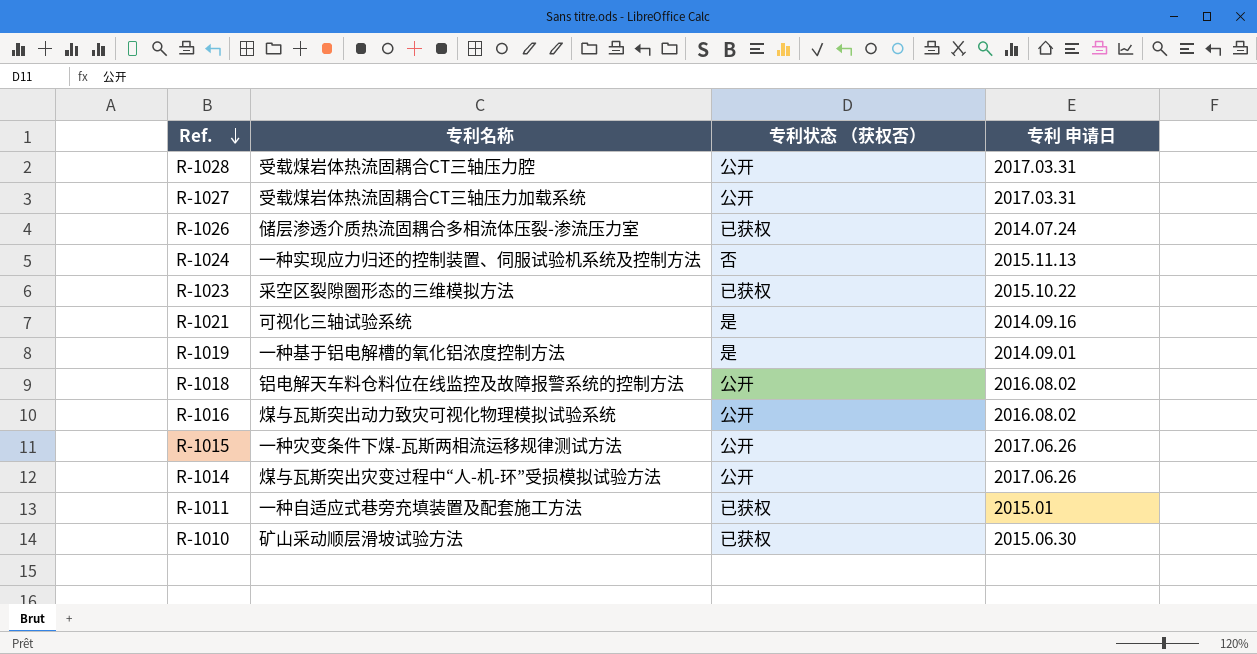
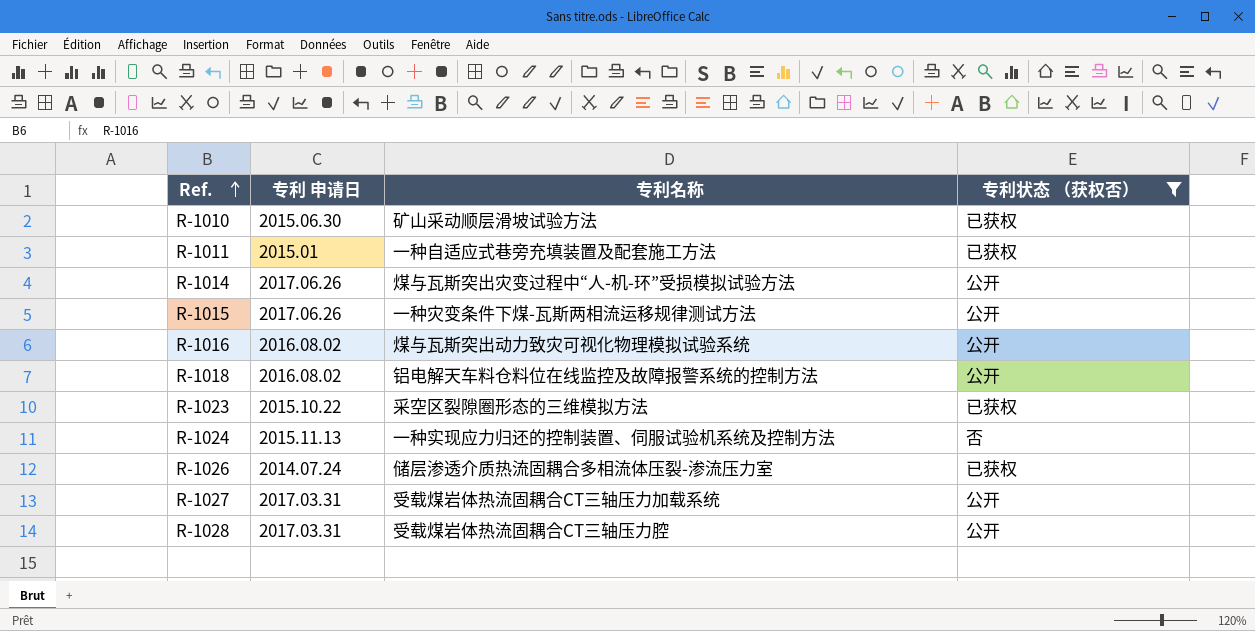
filter: none -> 专利状态 （获权否） != 是
row order: Ref. descending -> Ref. ascending
column 专利 申请日 | position: 4 -> 2

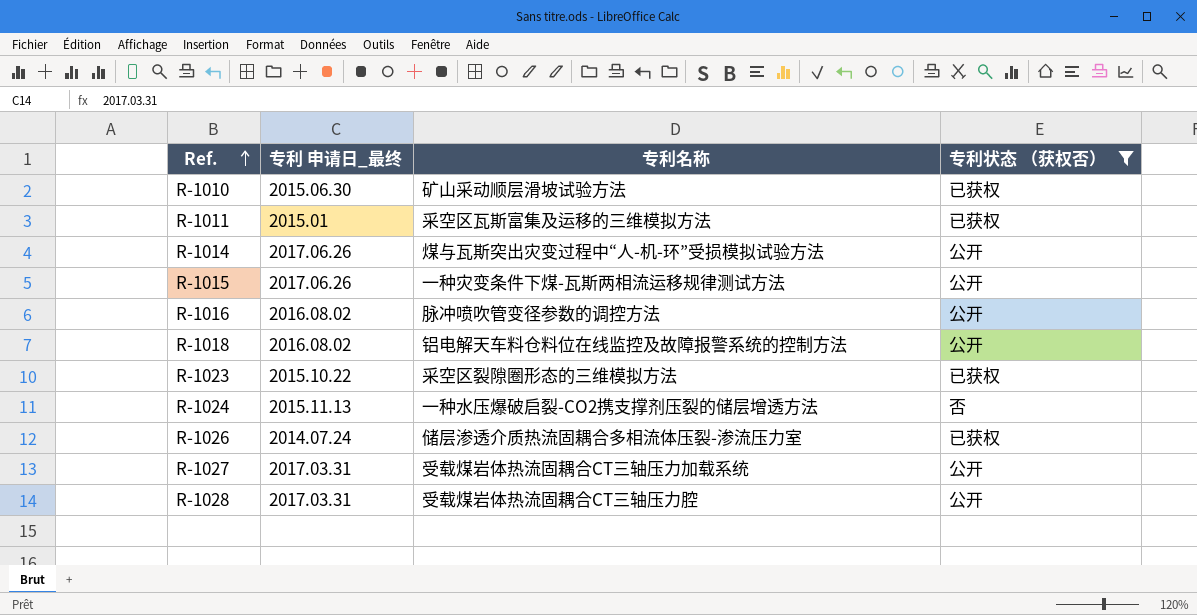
column name: 专利 申请日 -> 专利 申请日_最终
R-1011 | 专利名称: 一种自适应式巷旁充填装置及配套施工方法 -> 采空区瓦斯富集及运移的三维模拟方法
R-1016 | 专利名称: 煤与瓦斯突出动力致灾可视化物理模拟试验系统 -> 脉冲喷吹管变径参数的调控方法
R-1024 | 专利名称: 一种实现应力归还的控制装置、伺服试验机系统及控制方法 -> 一种水压爆破启裂‑CO2携支撑剂压裂的储层增透方法

